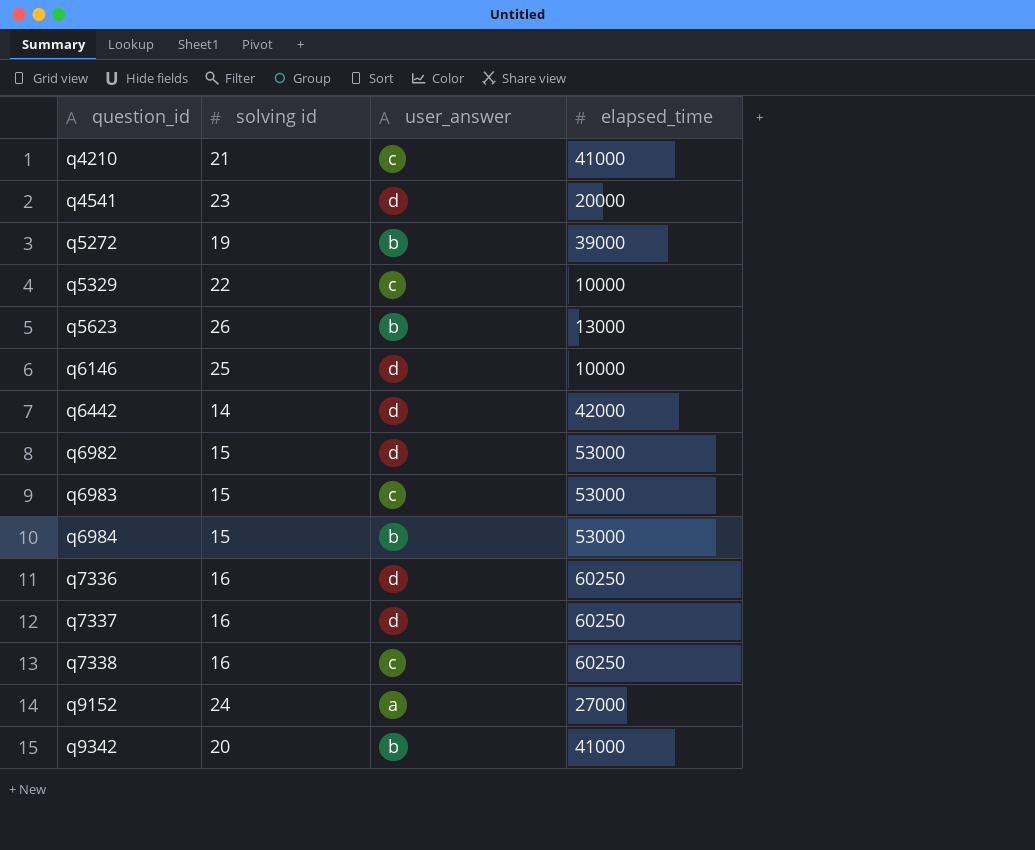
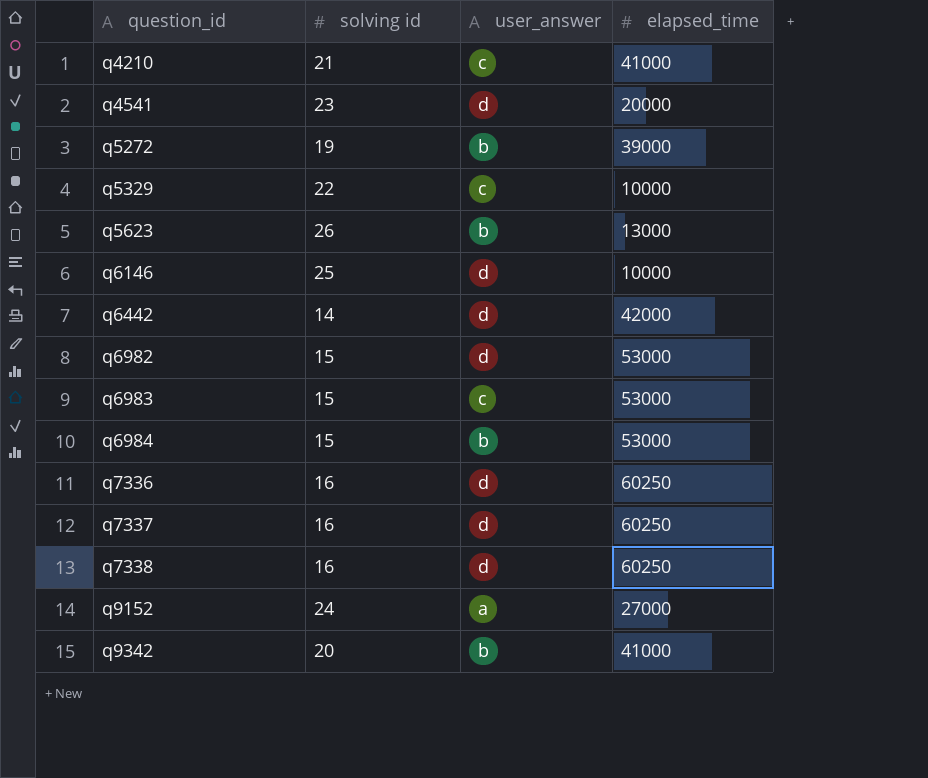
q7338 | user_answer: c -> d

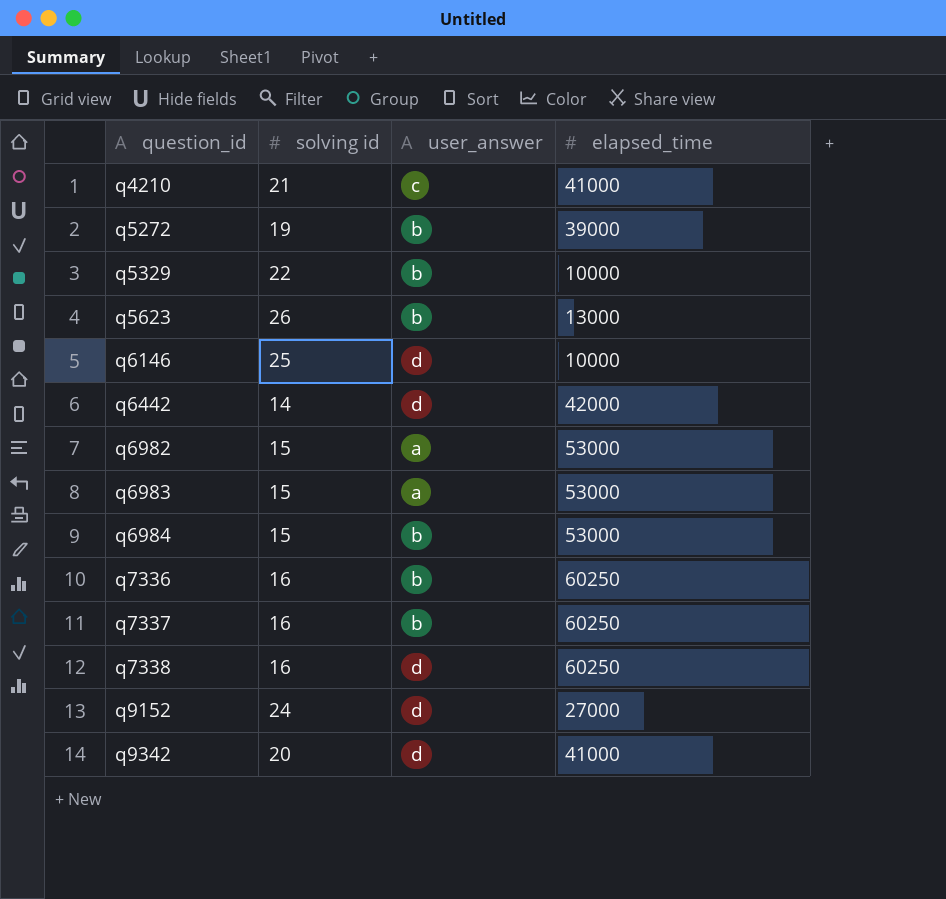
row q4541: 23 | d | 20000 -> none
q5329 | user_answer: c -> b
q6982 | user_answer: d -> a
q6983 | user_answer: c -> a
q7336 | user_answer: d -> b
q7337 | user_answer: d -> b
q9152 | user_answer: a -> d
q9342 | user_answer: b -> d

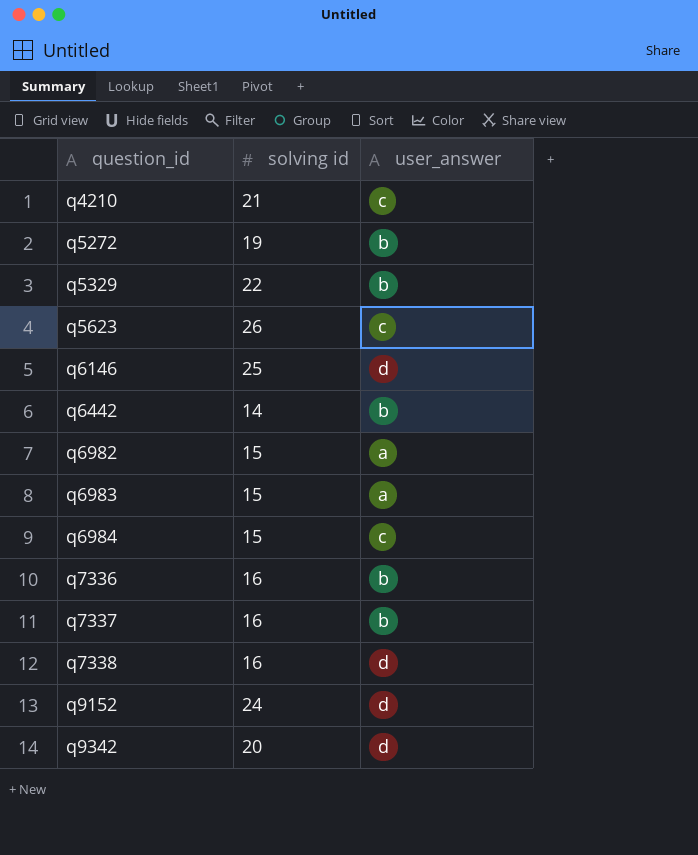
column elapsed_time | position: 4 -> none
q5623 | user_answer: b -> c
q6442 | user_answer: d -> b
q6984 | user_answer: b -> c

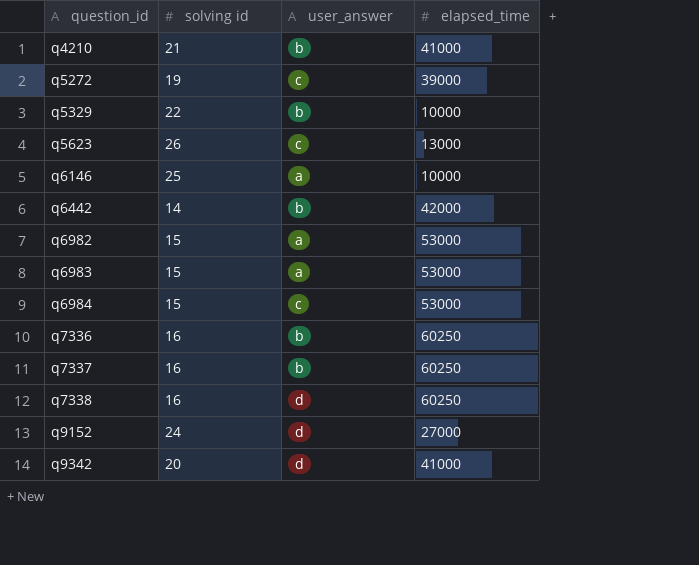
column elapsed_time | position: none -> 4
q4210 | user_answer: c -> b
q5272 | user_answer: b -> c
q6146 | user_answer: d -> a

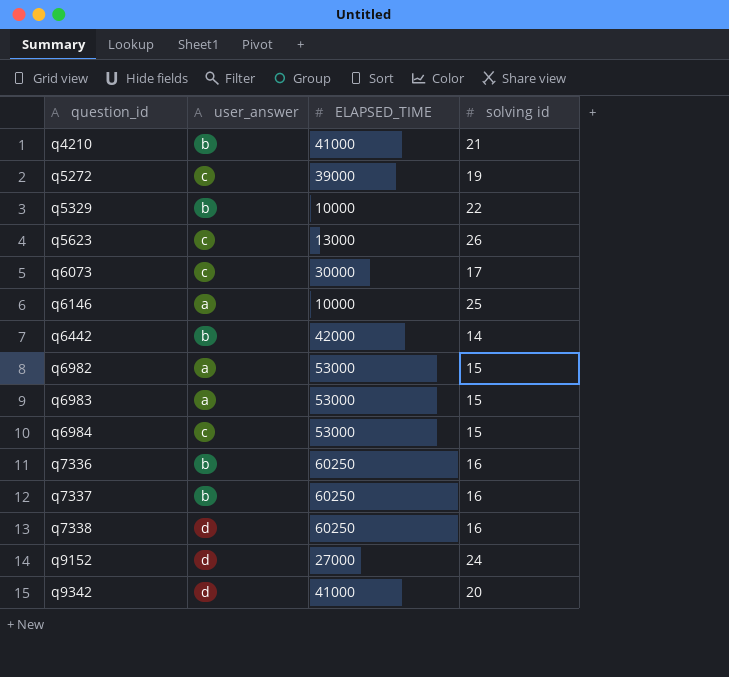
column name: elapsed_time -> ELAPSED_TIME
column solving id | position: 2 -> 4
row q6073: none -> c | 30000 | 17

